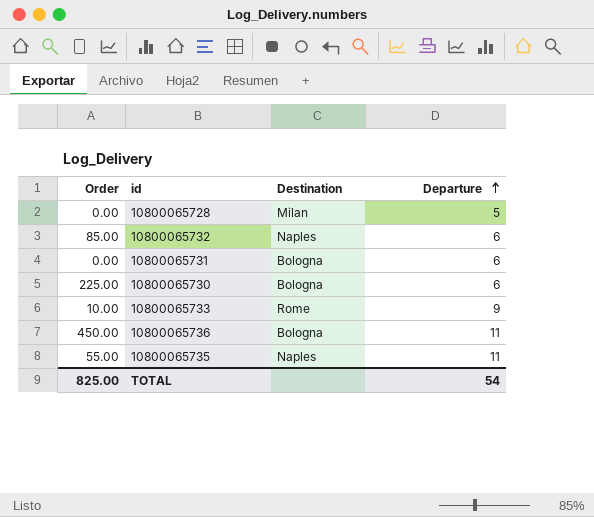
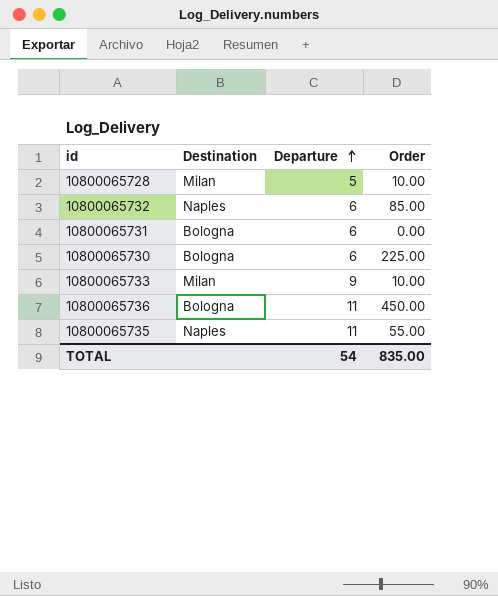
column Order | position: 1 -> 4
10800065728 | Order: 0.00 -> 10.00
10800065733 | Destination: Rome -> Milan
TOTAL | Order: 825.00 -> 835.00

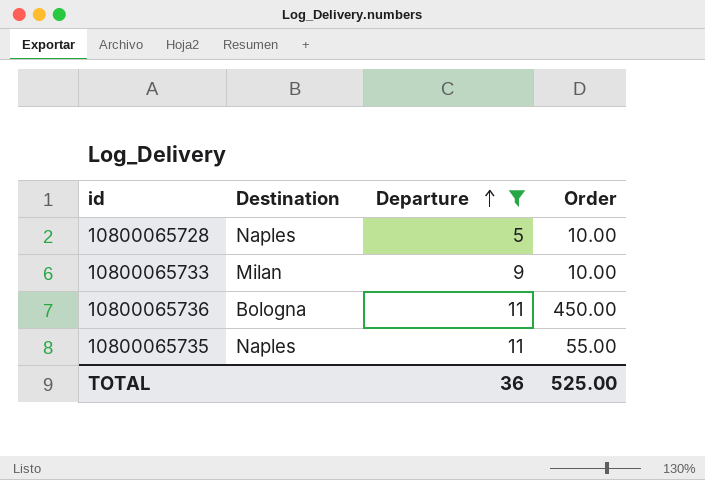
filter: none -> Departure != 6
10800065728 | Destination: Milan -> Naples
TOTAL | Departure: 54 -> 36
TOTAL | Order: 835.00 -> 525.00

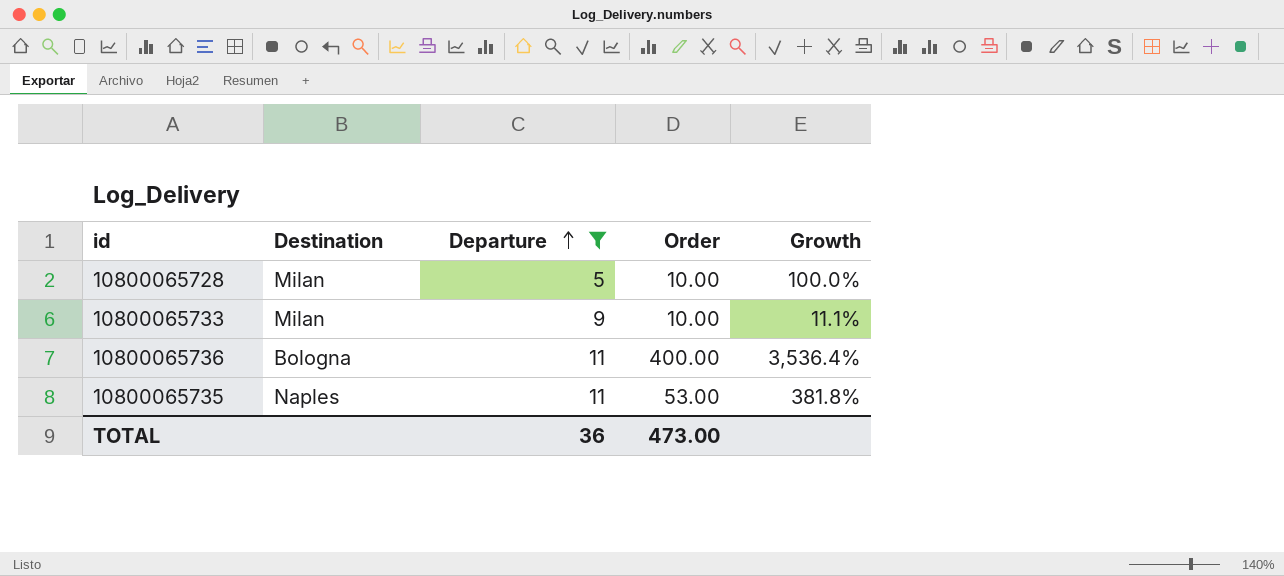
column Growth | formula: none -> ([Order] - [Departure]) / [Departure]
10800065728 | Destination: Naples -> Milan
10800065736 | Order: 450.00 -> 400.00
10800065735 | Order: 55.00 -> 53.00
TOTAL | Order: 525.00 -> 473.00

